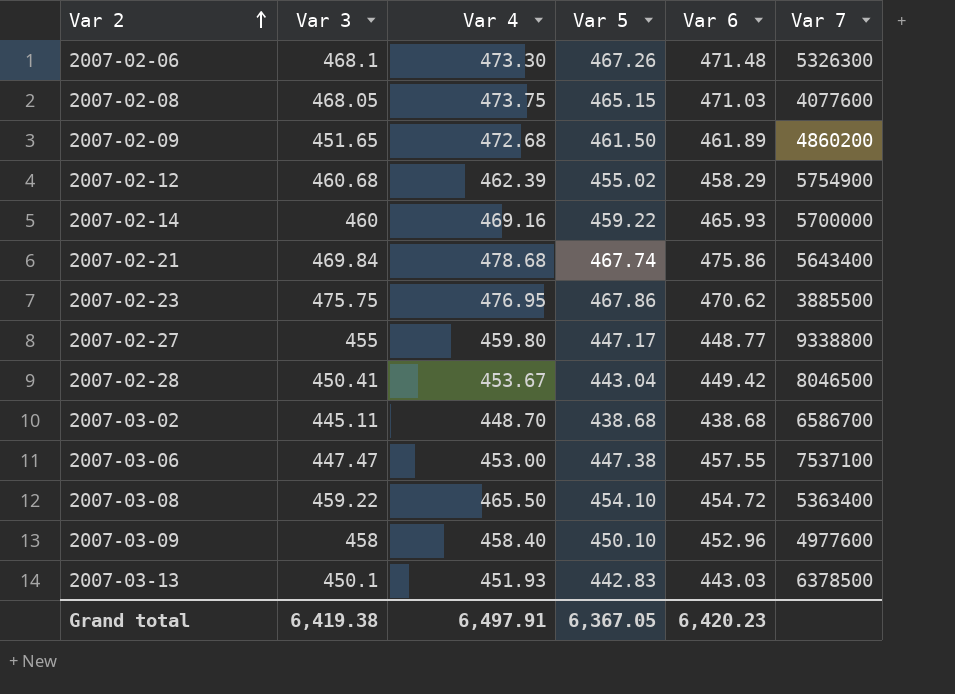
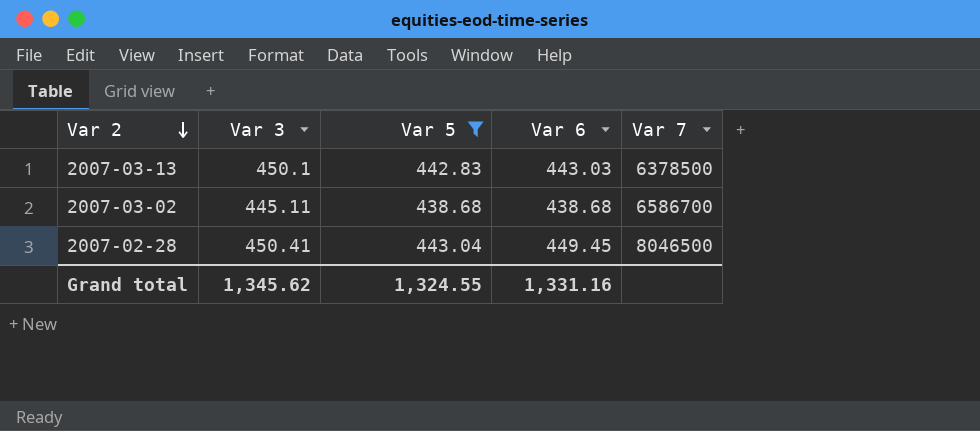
filter: none -> Var 5 <= 443.04
row order: Var 2 ascending -> Var 2 descending
column Var 4 | position: 3 -> none
2007-02-28 | Var 6: 449.42 -> 449.45
Grand total | Var 3: 6,419.38 -> 1,345.62
Grand total | Var 5: 6,367.05 -> 1,324.55
Grand total | Var 6: 6,420.23 -> 1,331.16

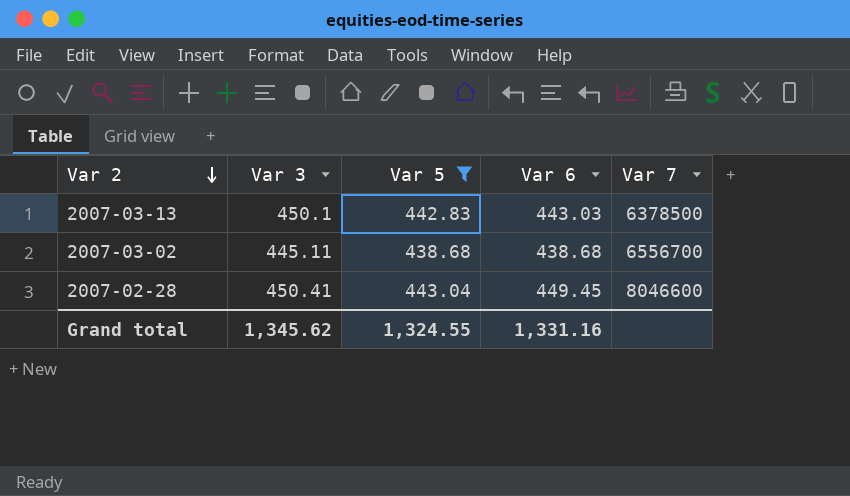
2007-03-02 | Var 7: 6586700 -> 6556700
2007-02-28 | Var 7: 8046500 -> 8046600

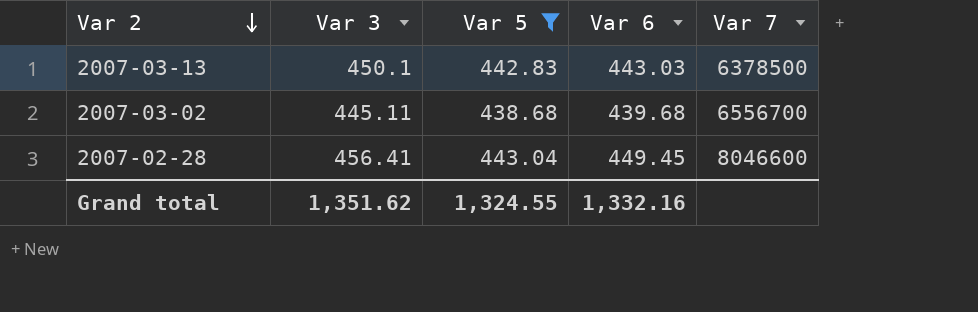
2007-03-02 | Var 6: 438.68 -> 439.68
2007-02-28 | Var 3: 450.41 -> 456.41
Grand total | Var 3: 1,345.62 -> 1,351.62
Grand total | Var 6: 1,331.16 -> 1,332.16

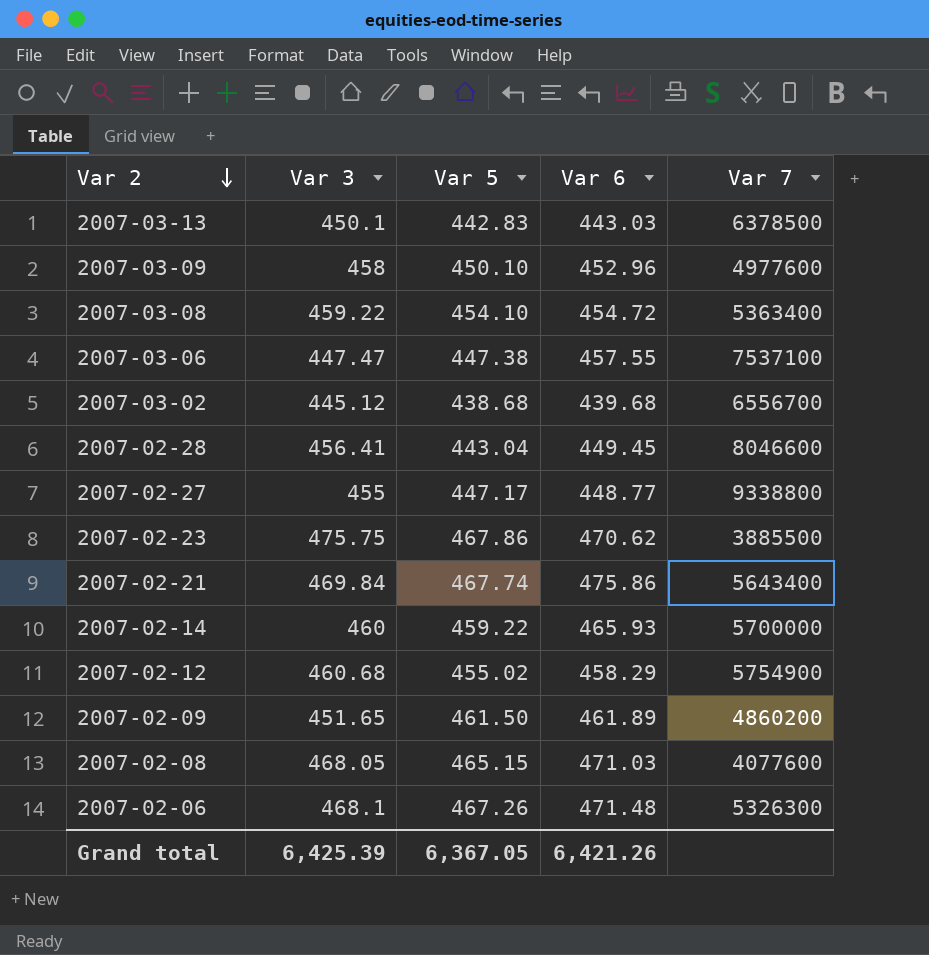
filter: Var 5 <= 443.04 -> none
2007-03-02 | Var 3: 445.11 -> 445.12
Grand total | Var 3: 1,351.62 -> 6,425.39
Grand total | Var 5: 1,324.55 -> 6,367.05
Grand total | Var 6: 1,332.16 -> 6,421.26

